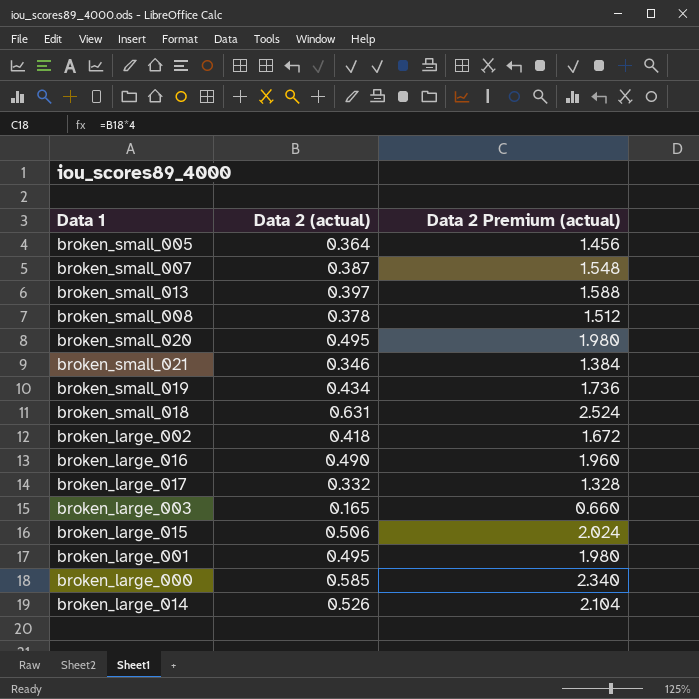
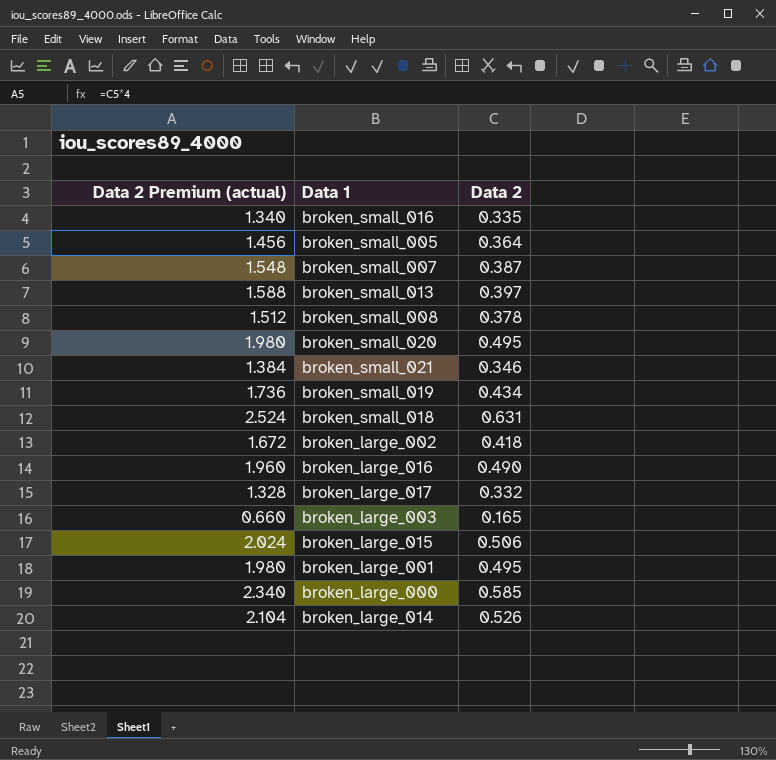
column Data 2 Premium (actual) | position: 3 -> 1
column name: Data 2 (actual) -> Data 2
row broken_small_016: none -> 1.340 | 0.335

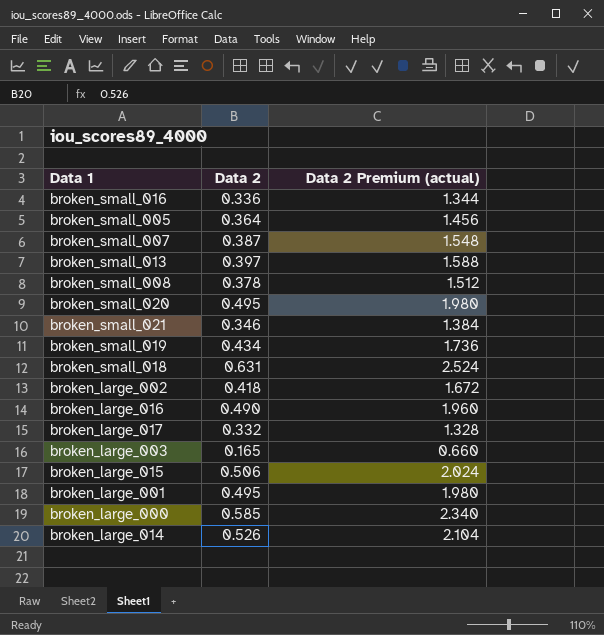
column Data 2 Premium (actual) | position: 1 -> 3
broken_small_016 | Data 2: 0.335 -> 0.336
broken_small_016 | Data 2 Premium (actual): 1.340 -> 1.344

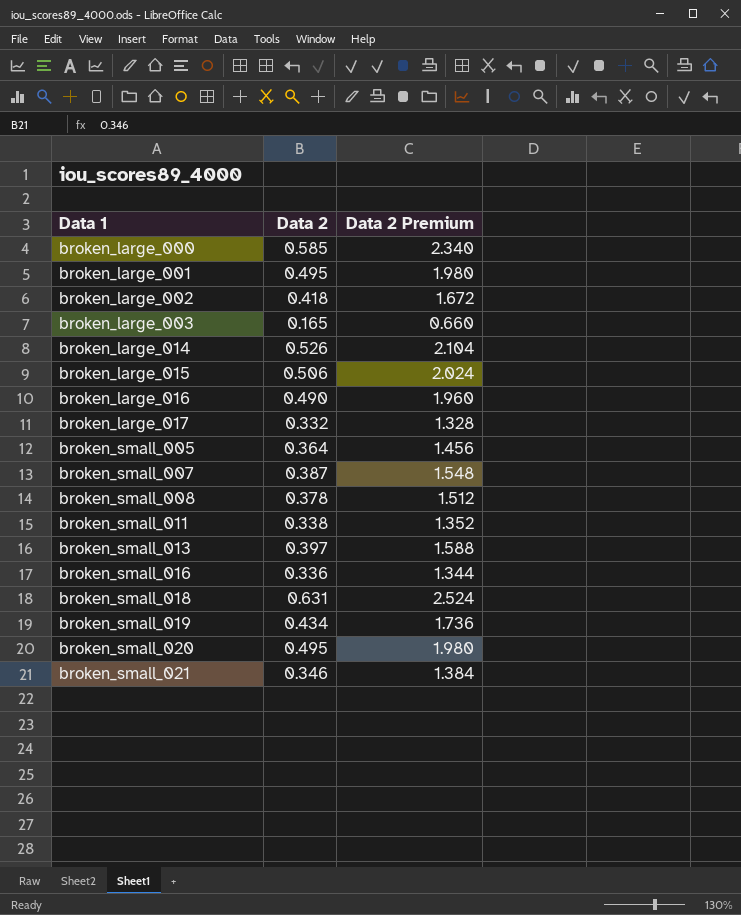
row order: none -> Data 1 ascending
column name: Data 2 Premium (actual) -> Data 2 Premium
row broken_small_011: none -> 0.338 | 1.352

